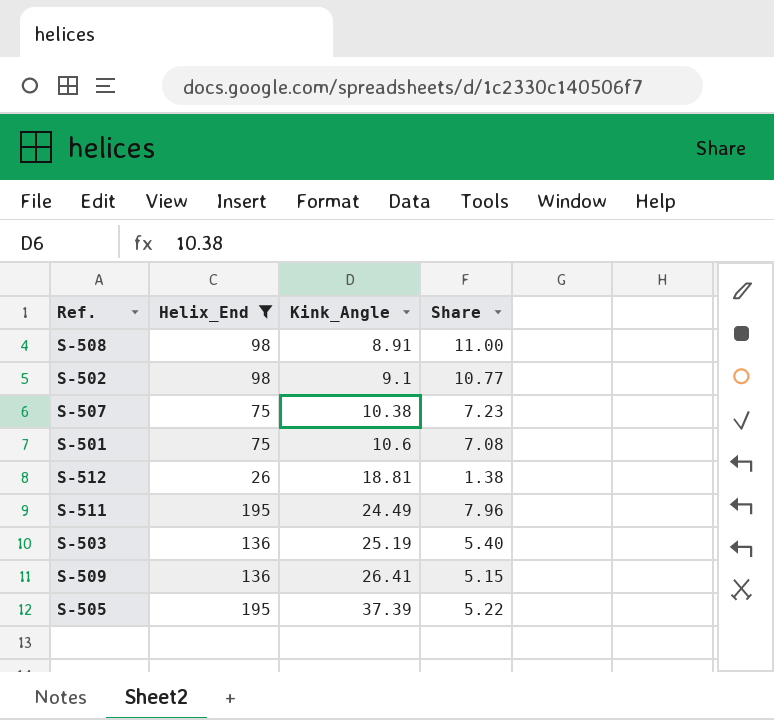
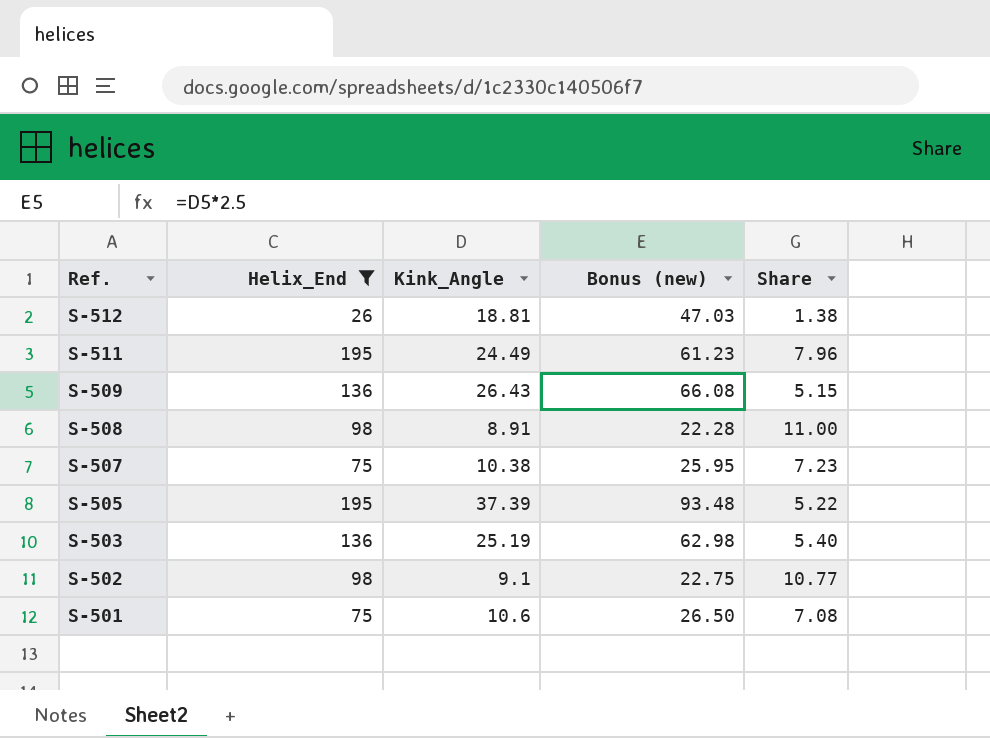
row order: Kink_Angle ascending -> Ref. descending
column Bonus (new) | formula: none -> [Kink_Angle] * 2.5
S-509 | Kink_Angle: 26.41 -> 26.43

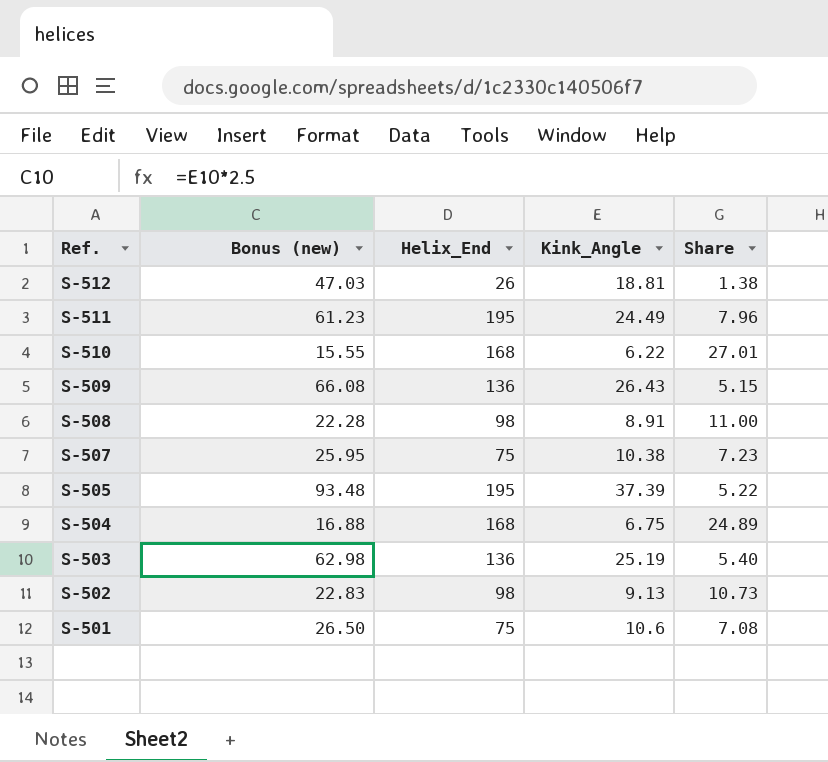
filter: Helix_End != 168 -> none
column Bonus (new) | position: 4 -> 2
S-502 | Bonus (new): 22.75 -> 22.83
S-502 | Kink_Angle: 9.1 -> 9.13
S-502 | Share: 10.77 -> 10.73

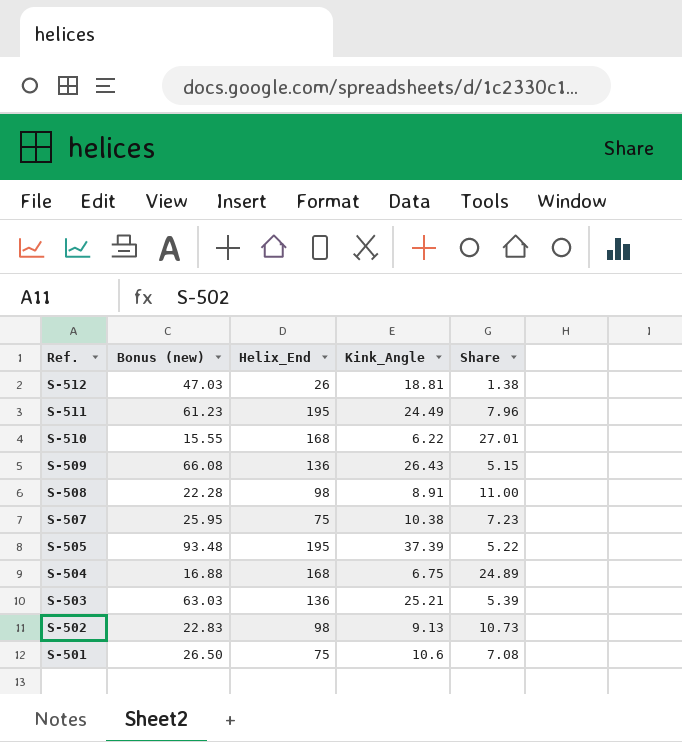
S-503 | Bonus (new): 62.98 -> 63.03
S-503 | Kink_Angle: 25.19 -> 25.21
S-503 | Share: 5.40 -> 5.39

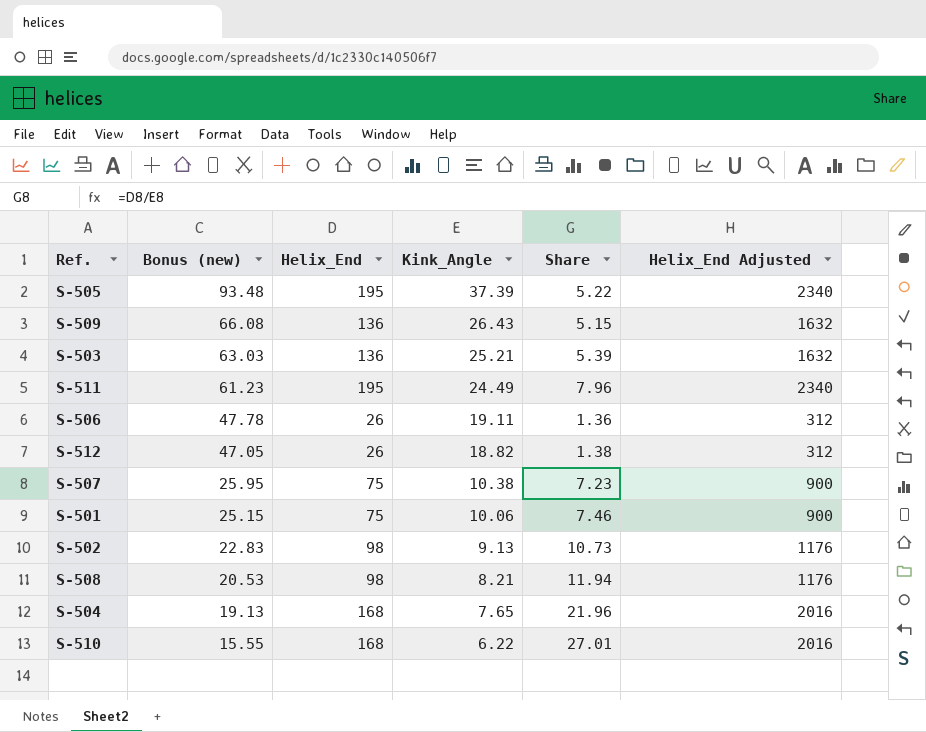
row order: Ref. descending -> Bonus (new) descending
column Helix_End Adjusted | formula: none -> [Helix_End] * 12
row S-506: none -> 47.78 | 26 | 19.11 | 1.36 | 312
S-512 | Bonus (new): 47.03 -> 47.05
S-512 | Kink_Angle: 18.81 -> 18.82
S-501 | Bonus (new): 26.50 -> 25.15
S-501 | Kink_Angle: 10.6 -> 10.06
S-501 | Share: 7.08 -> 7.46
S-508 | Bonus (new): 22.28 -> 20.53
S-508 | Kink_Angle: 8.91 -> 8.21
S-508 | Share: 11.00 -> 11.94
S-504 | Bonus (new): 16.88 -> 19.13
S-504 | Kink_Angle: 6.75 -> 7.65
S-504 | Share: 24.89 -> 21.96

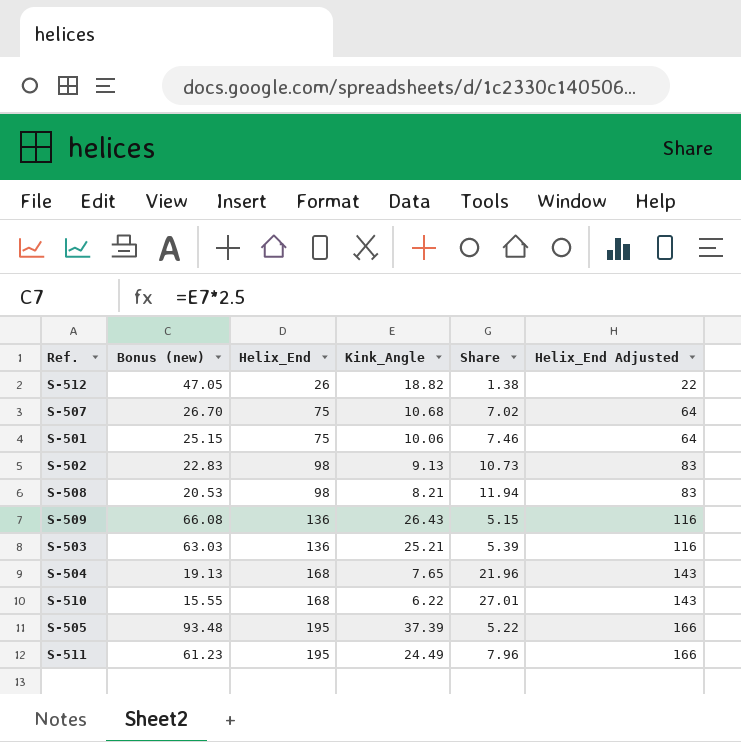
row order: Bonus (new) descending -> Helix_End ascending
column Helix_End Adjusted | formula: [Helix_End] * 12 -> [Helix_End] * 0.85
row S-506: 47.78 | 26 | 19.11 | 1.36 | 312 -> none
S-507 | Bonus (new): 25.95 -> 26.70
S-507 | Kink_Angle: 10.38 -> 10.68
S-507 | Share: 7.23 -> 7.02

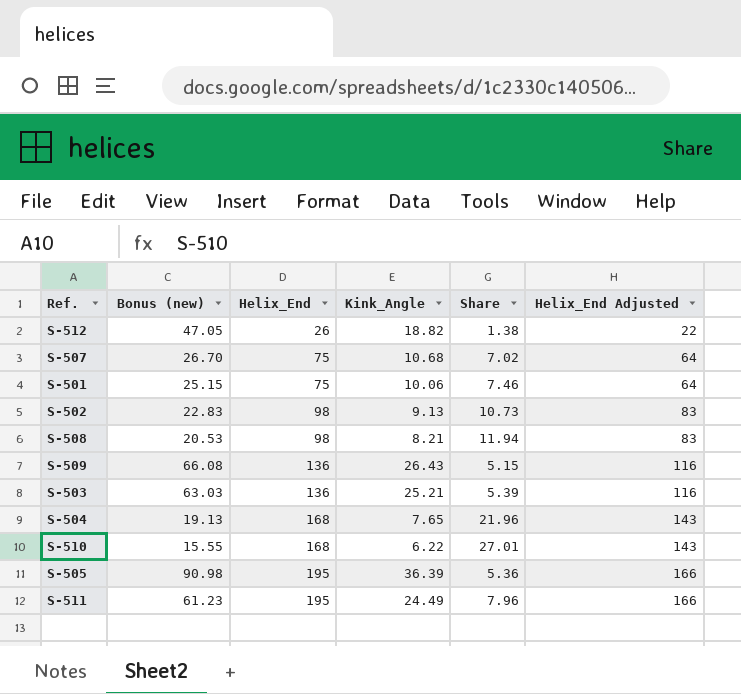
S-505 | Bonus (new): 93.48 -> 90.98
S-505 | Kink_Angle: 37.39 -> 36.39
S-505 | Share: 5.22 -> 5.36

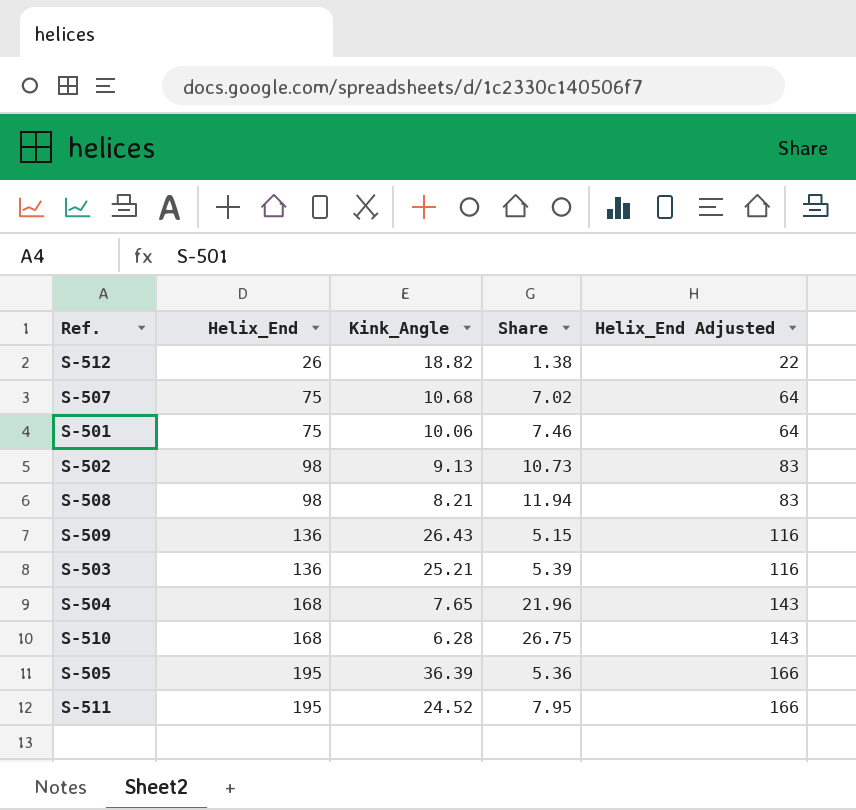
column Bonus (new) | formula: [Kink_Angle] * 2.5 -> none
S-510 | Kink_Angle: 6.22 -> 6.28
S-510 | Share: 27.01 -> 26.75
S-511 | Kink_Angle: 24.49 -> 24.52
S-511 | Share: 7.96 -> 7.95

